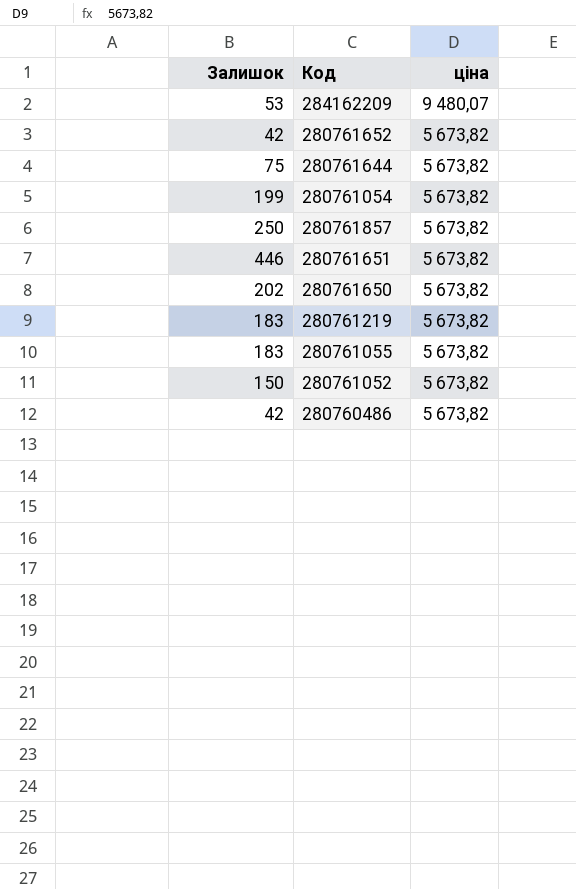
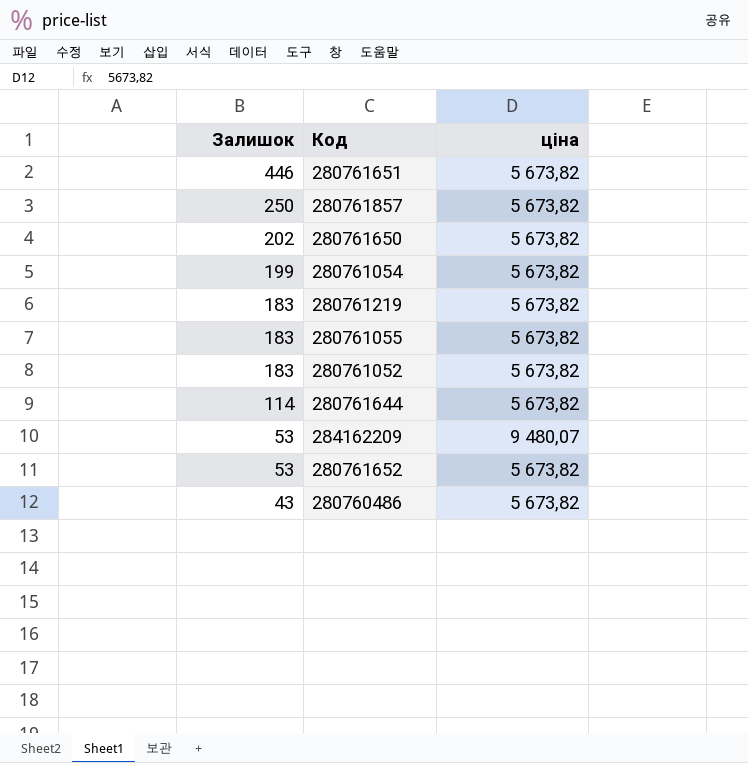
row order: ціна descending -> Залишок descending
280761052 | Залишок: 150 -> 183
280761644 | Залишок: 75 -> 114
280761652 | Залишок: 42 -> 53
280760486 | Залишок: 42 -> 43

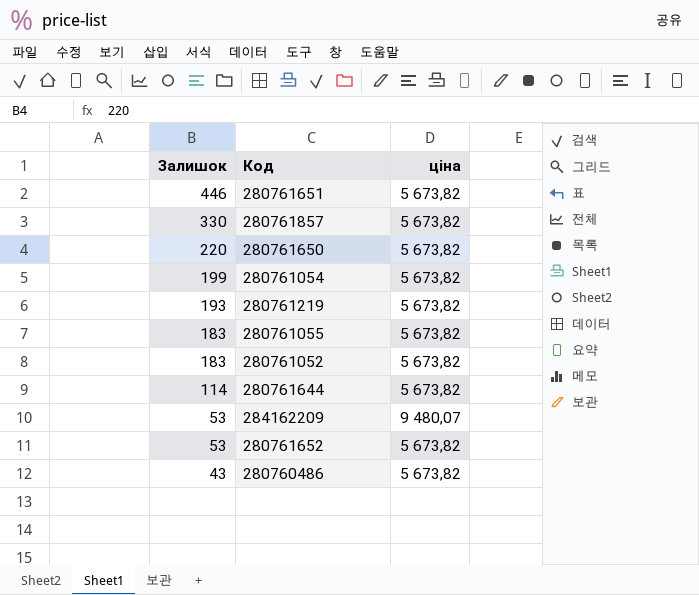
280761857 | Залишок: 250 -> 330
280761650 | Залишок: 202 -> 220
280761219 | Залишок: 183 -> 193

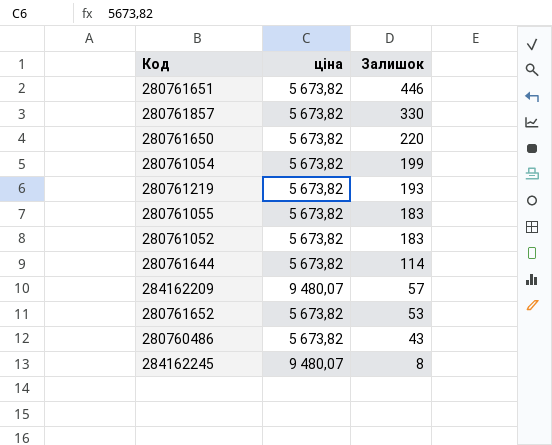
column Залишок | position: 1 -> 3
284162209 | Залишок: 53 -> 57
row 284162245: none -> 9 480,07 | 8

